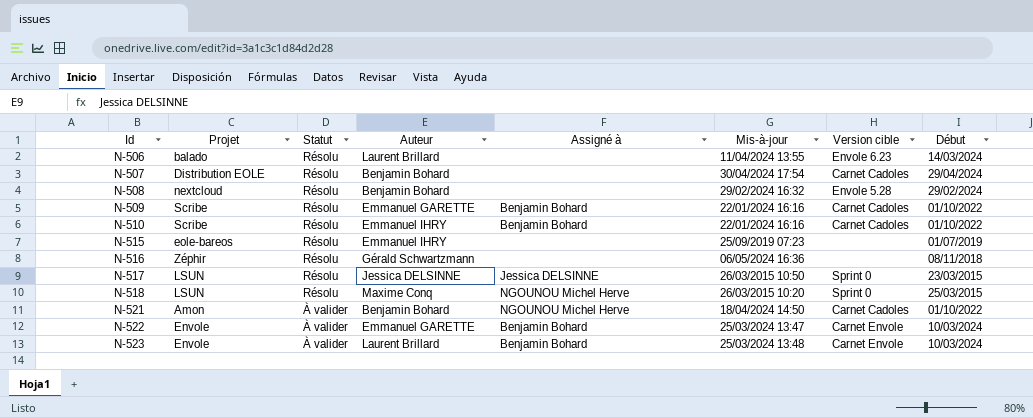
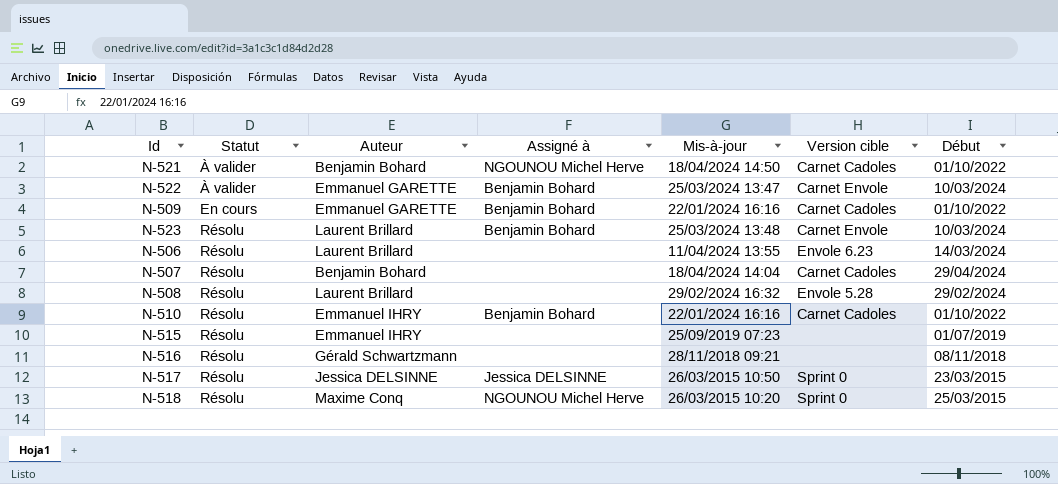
row order: Id ascending -> Statut ascending
column Projet | position: 2 -> none
N-509 | Statut: Résolu -> En cours
N-523 | Statut: À valider -> Résolu
N-507 | Mis-à-jour: 30/04/2024 17:54 -> 18/04/2024 14:04
N-508 | Auteur: Benjamin Bohard -> Laurent Brillard
N-516 | Mis-à-jour: 06/05/2024 16:36 -> 28/11/2018 09:21

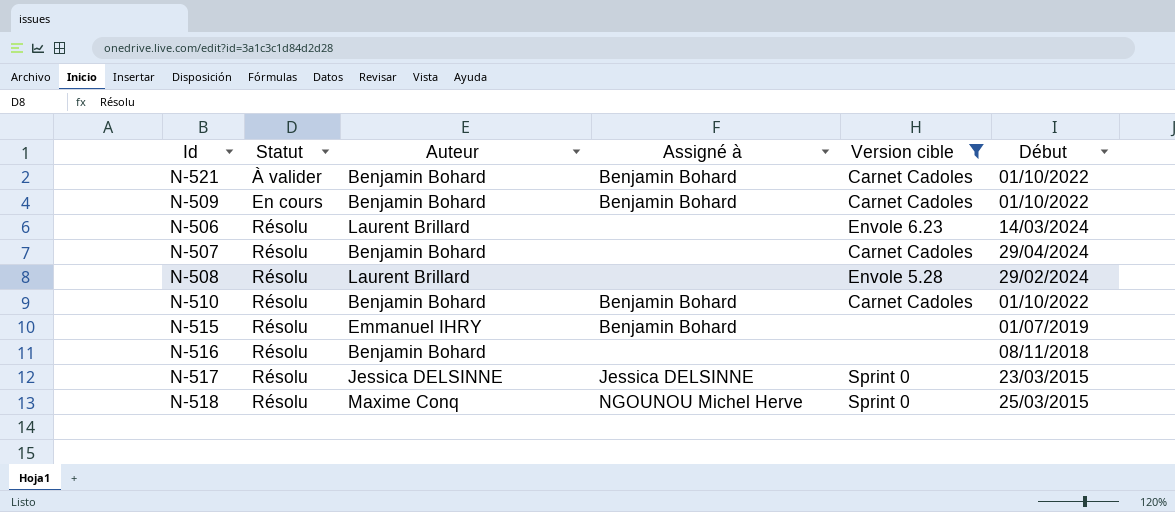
filter: none -> Version cible != Carnet Envole
column Mis-à-jour | position: 5 -> none
N-521 | Assigné à: NGOUNOU Michel Herve -> Benjamin Bohard
N-509 | Auteur: Emmanuel GARETTE -> Benjamin Bohard
N-510 | Auteur: Emmanuel IHRY -> Benjamin Bohard
N-515 | Assigné à: none -> Benjamin Bohard
N-516 | Auteur: Gérald Schwartzmann -> Benjamin Bohard

